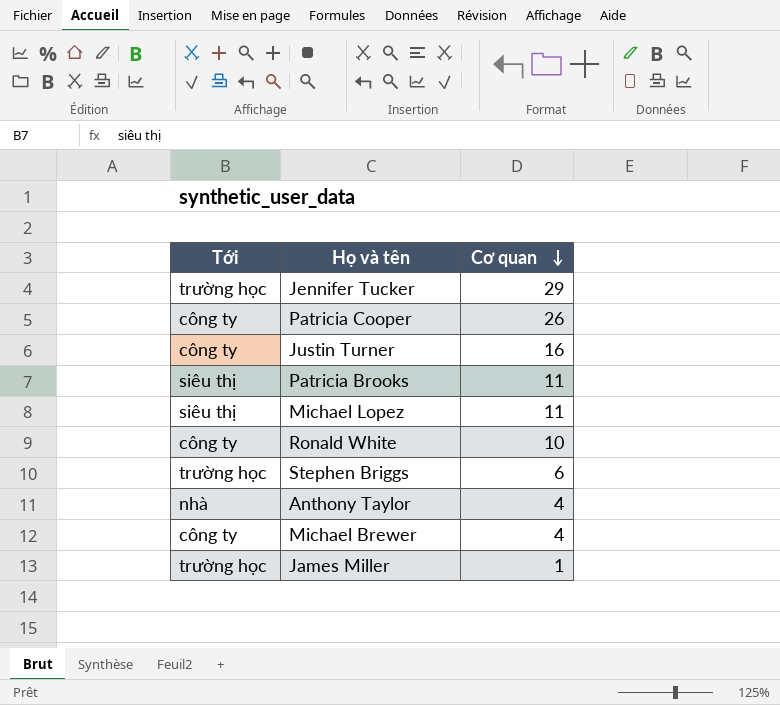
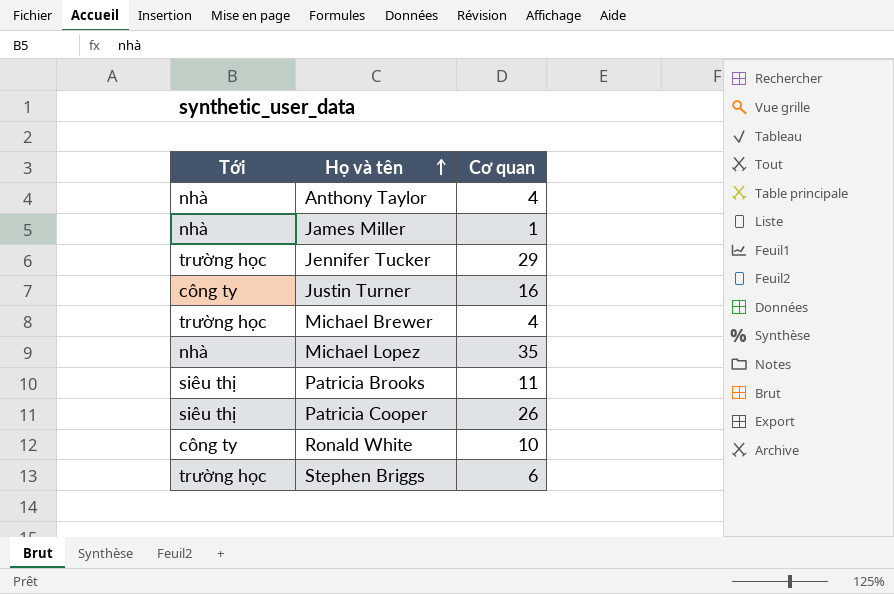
row order: Cơ quan descending -> Họ và tên ascending
James Miller | Tới: trường học -> nhà
Michael Brewer | Tới: công ty -> trường học
Michael Lopez | Tới: siêu thị -> nhà
Michael Lopez | Cơ quan: 11 -> 35
Patricia Cooper | Tới: công ty -> siêu thị

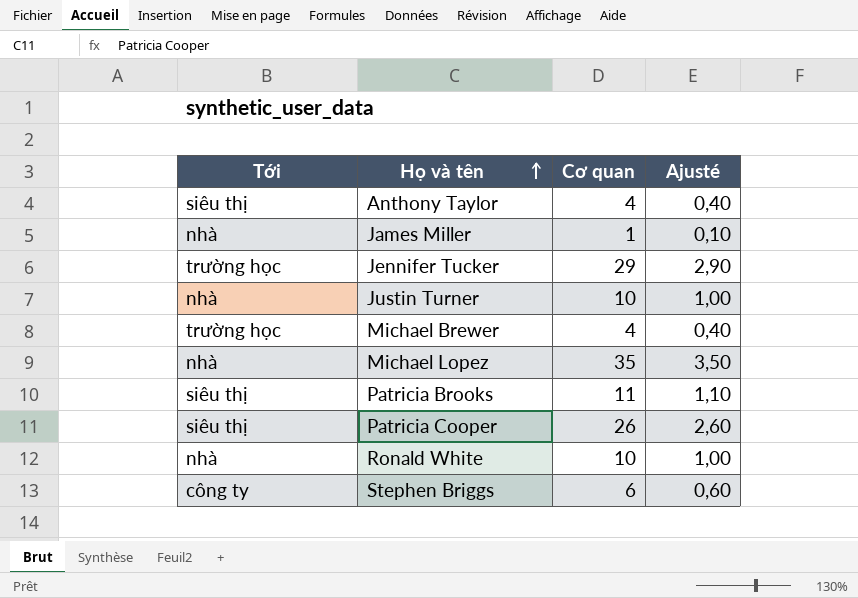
column Ajusté | formula: none -> [Cơ quan] * 0,1
Anthony Taylor | Tới: nhà -> siêu thị
Justin Turner | Tới: công ty -> nhà
Justin Turner | Cơ quan: 16 -> 10
Ronald White | Tới: công ty -> nhà
Stephen Briggs | Tới: trường học -> công ty

